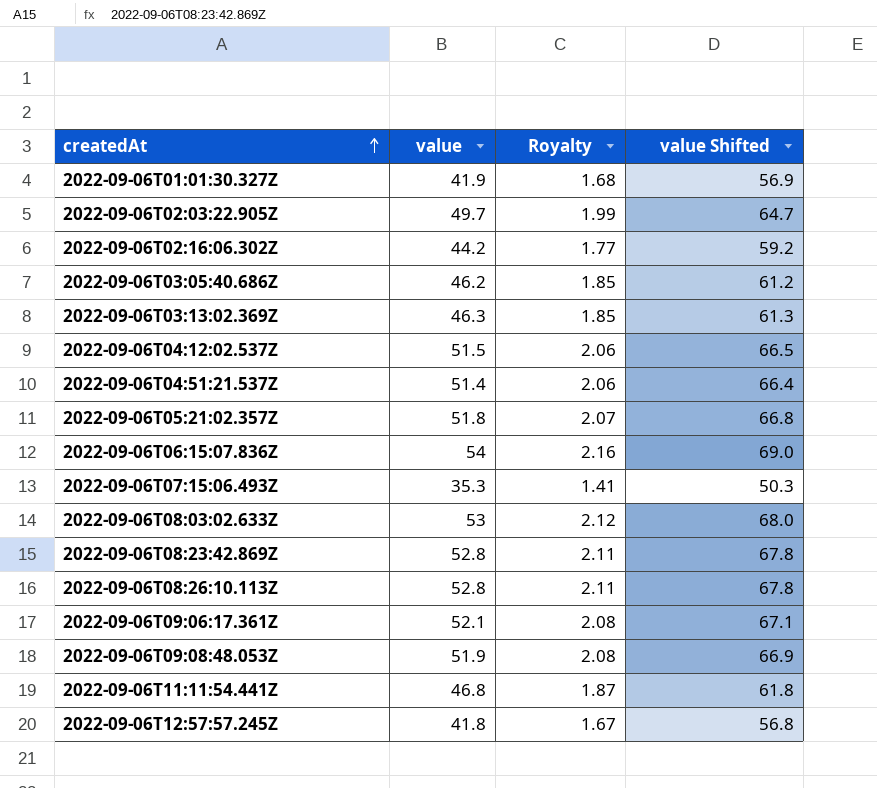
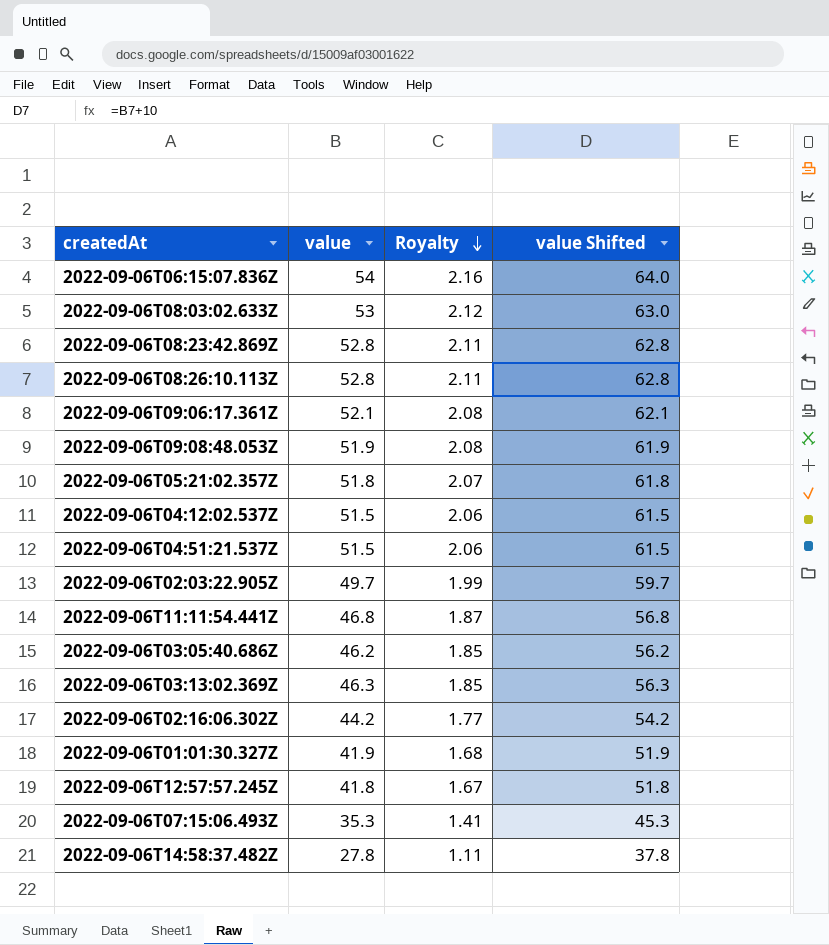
row order: createdAt ascending -> Royalty descending
column value Shifted | formula: [value] + 15 -> [value] + 10
2022-09-06T04:51:21.537Z | value: 51.4 -> 51.5
row 2022-09-06T14:58:37.482Z: none -> 27.8 | 1.11 | 37.8

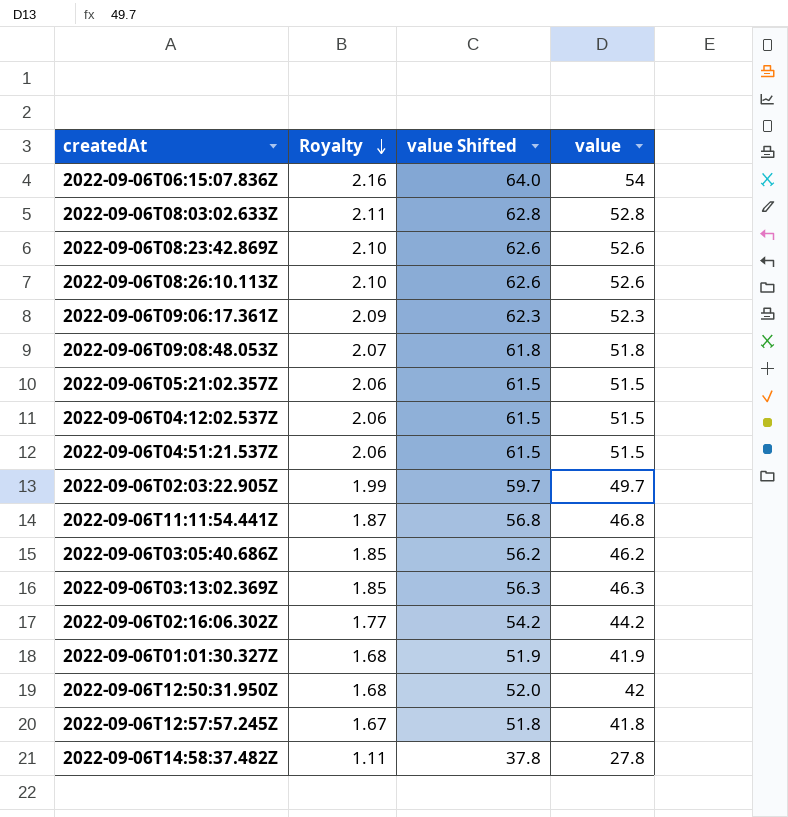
column value | position: 2 -> 4
row 2022-09-06T07:15:06.493Z: 35.3 | 1.41 | 45.3 -> none
2022-09-06T08:03:02.633Z | Royalty: 2.12 -> 2.11
2022-09-06T08:03:02.633Z | value Shifted: 63.0 -> 62.8
2022-09-06T08:03:02.633Z | value: 53 -> 52.8
2022-09-06T08:23:42.869Z | Royalty: 2.11 -> 2.10
2022-09-06T08:23:42.869Z | value Shifted: 62.8 -> 62.6
2022-09-06T08:23:42.869Z | value: 52.8 -> 52.6
2022-09-06T08:26:10.113Z | Royalty: 2.11 -> 2.10
2022-09-06T08:26:10.113Z | value Shifted: 62.8 -> 62.6
2022-09-06T08:26:10.113Z | value: 52.8 -> 52.6
2022-09-06T09:06:17.361Z | Royalty: 2.08 -> 2.09
2022-09-06T09:06:17.361Z | value Shifted: 62.1 -> 62.3
2022-09-06T09:06:17.361Z | value: 52.1 -> 52.3
2022-09-06T09:08:48.053Z | Royalty: 2.08 -> 2.07
2022-09-06T09:08:48.053Z | value Shifted: 61.9 -> 61.8
2022-09-06T09:08:48.053Z | value: 51.9 -> 51.8
2022-09-06T05:21:02.357Z | Royalty: 2.07 -> 2.06
2022-09-06T05:21:02.357Z | value Shifted: 61.8 -> 61.5
2022-09-06T05:21:02.357Z | value: 51.8 -> 51.5
row 2022-09-06T12:50:31.950Z: none -> 1.68 | 52.0 | 42

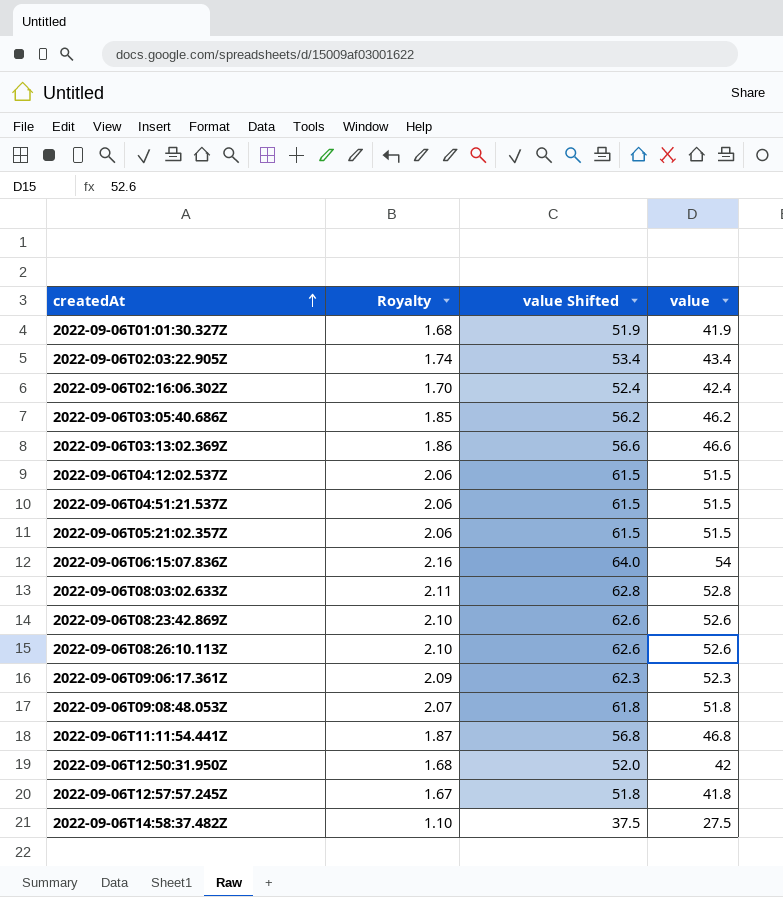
row order: Royalty descending -> createdAt ascending
2022-09-06T02:03:22.905Z | Royalty: 1.99 -> 1.74
2022-09-06T02:03:22.905Z | value Shifted: 59.7 -> 53.4
2022-09-06T02:03:22.905Z | value: 49.7 -> 43.4
2022-09-06T02:16:06.302Z | Royalty: 1.77 -> 1.70
2022-09-06T02:16:06.302Z | value Shifted: 54.2 -> 52.4
2022-09-06T02:16:06.302Z | value: 44.2 -> 42.4
2022-09-06T03:13:02.369Z | Royalty: 1.85 -> 1.86
2022-09-06T03:13:02.369Z | value Shifted: 56.3 -> 56.6
2022-09-06T03:13:02.369Z | value: 46.3 -> 46.6
2022-09-06T14:58:37.482Z | Royalty: 1.11 -> 1.10
2022-09-06T14:58:37.482Z | value Shifted: 37.8 -> 37.5
2022-09-06T14:58:37.482Z | value: 27.8 -> 27.5

